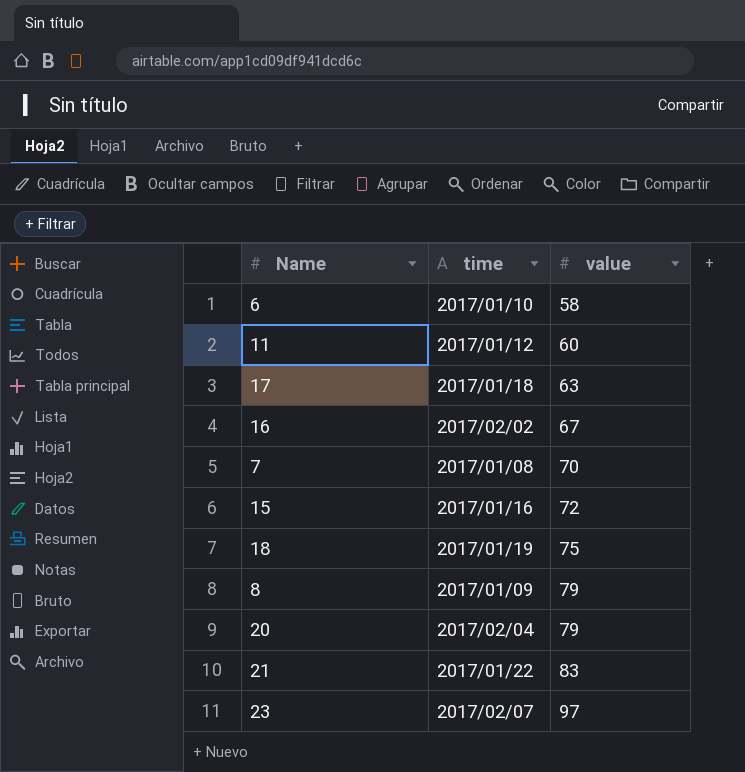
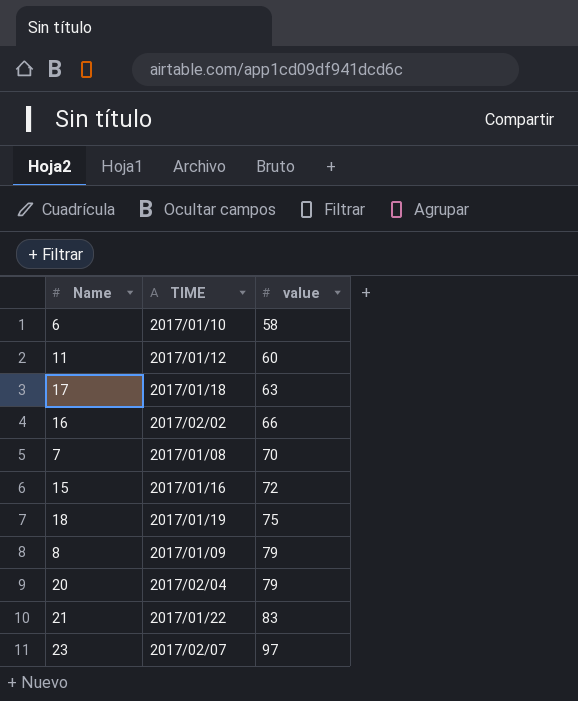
column name: time -> TIME
16 | value: 67 -> 66

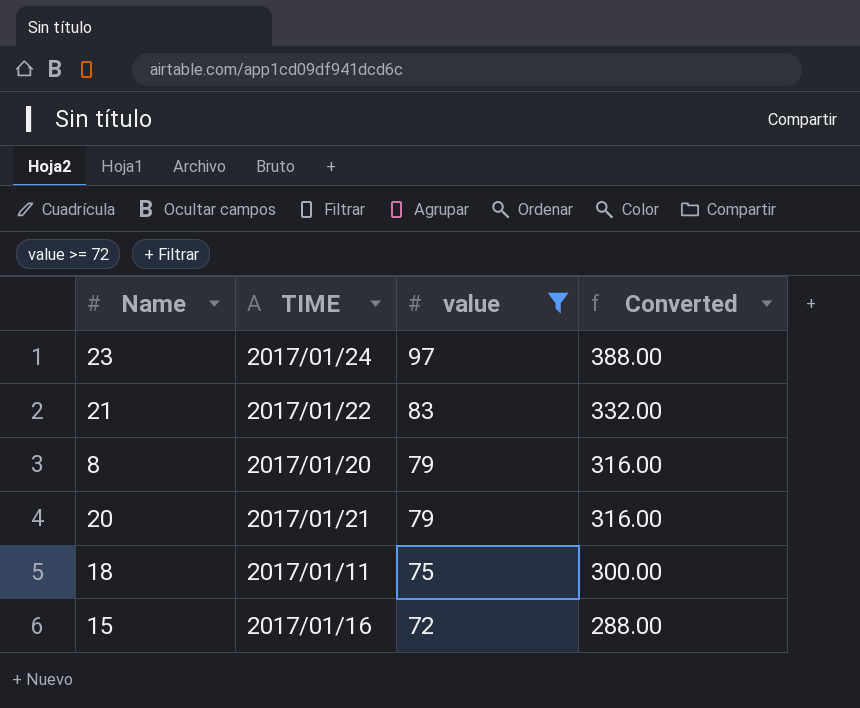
filter: none -> value >= 72
row order: value ascending -> value descending
column Converted | formula: none -> [value] * 4
23 | TIME: 2017/02/07 -> 2017/01/24
8 | TIME: 2017/01/09 -> 2017/01/20
20 | TIME: 2017/02/04 -> 2017/01/21
18 | TIME: 2017/01/19 -> 2017/01/11

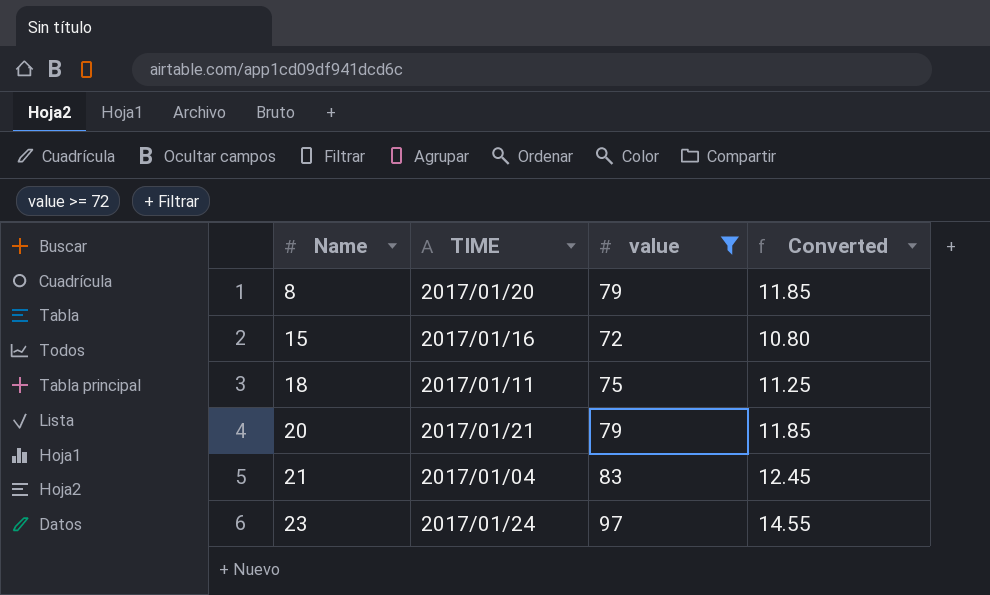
row order: value descending -> Name ascending
column Converted | formula: [value] * 4 -> [value] * 0.15
21 | TIME: 2017/01/22 -> 2017/01/04

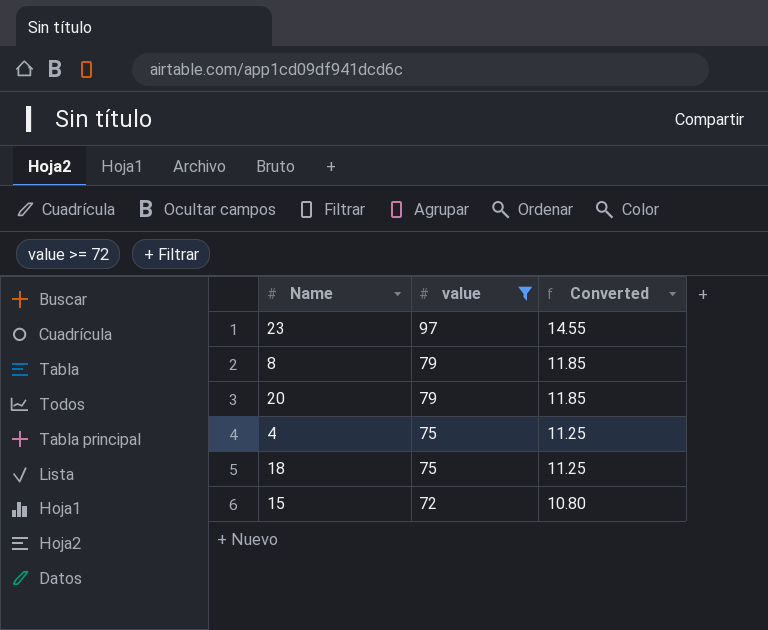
row order: Name ascending -> value descending
column TIME | position: 2 -> none
row 21: 2017/01/04 | 83 | 12.45 -> none
row 4: none -> 75 | 11.25

